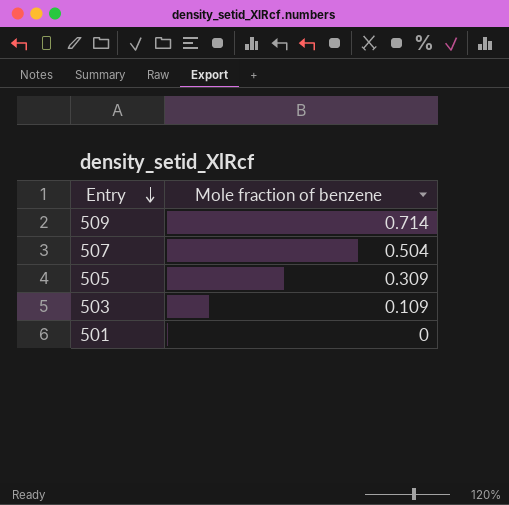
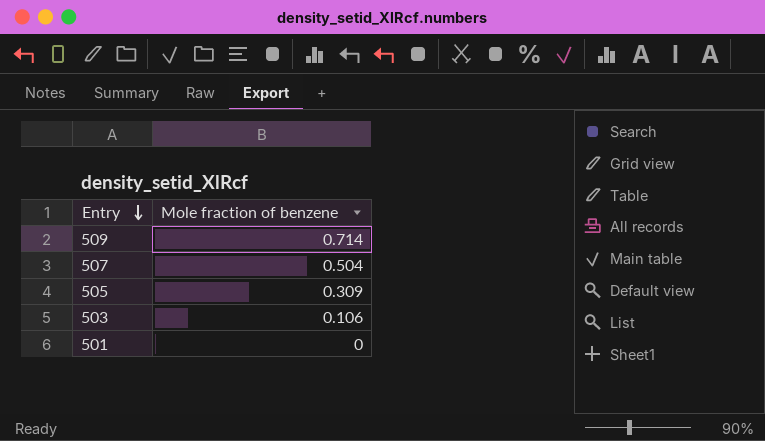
503 | Mole fraction of benzene: 0.109 -> 0.106

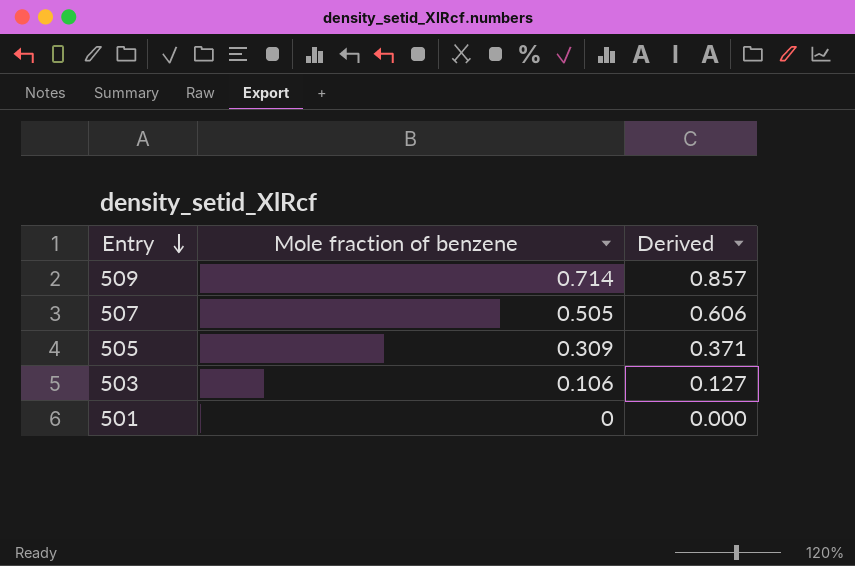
column Derived | formula: none -> [Mole fraction of benzene] * 1.2
507 | Mole fraction of benzene: 0.504 -> 0.505

